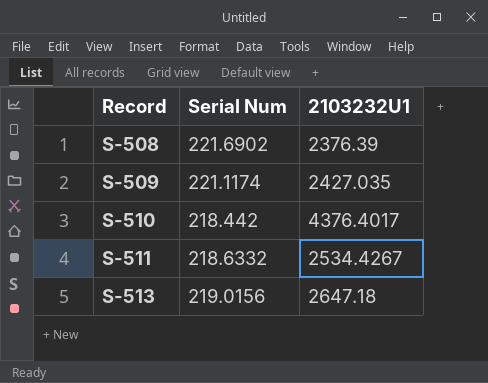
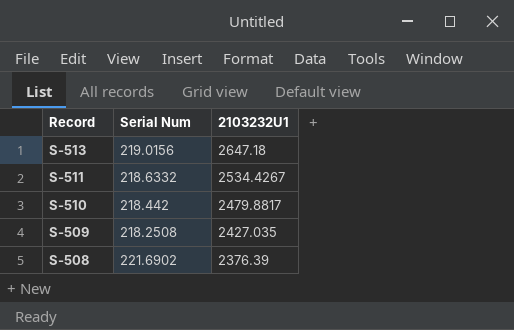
row order: Record ascending -> Record descending
S-510 | 2103232U1: 4376.4017 -> 2479.8817
S-509 | Serial Num: 221.1174 -> 218.2508

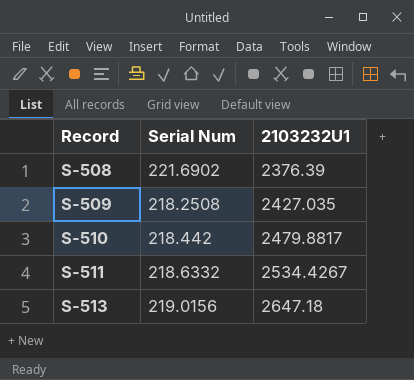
row order: Record descending -> Record ascending

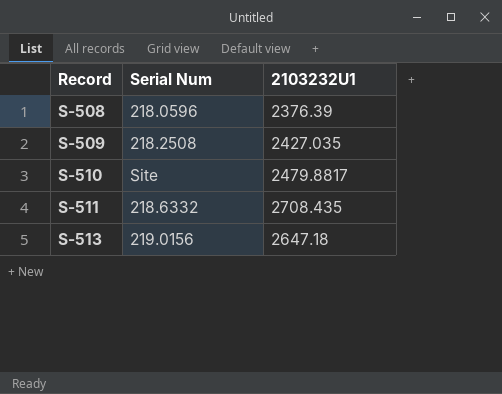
S-508 | Serial Num: 221.6902 -> 218.0596
S-510 | Serial Num: 218.442 -> Site
S-511 | 2103232U1: 2534.4267 -> 2708.435

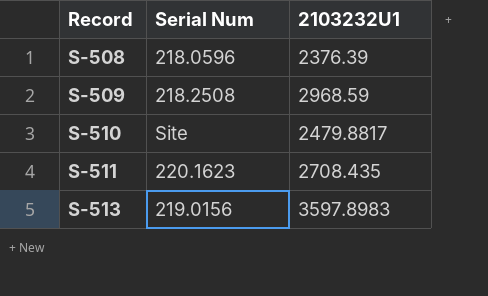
S-509 | 2103232U1: 2427.035 -> 2968.59
S-511 | Serial Num: 218.6332 -> 220.1623
S-513 | 2103232U1: 2647.18 -> 3597.8983

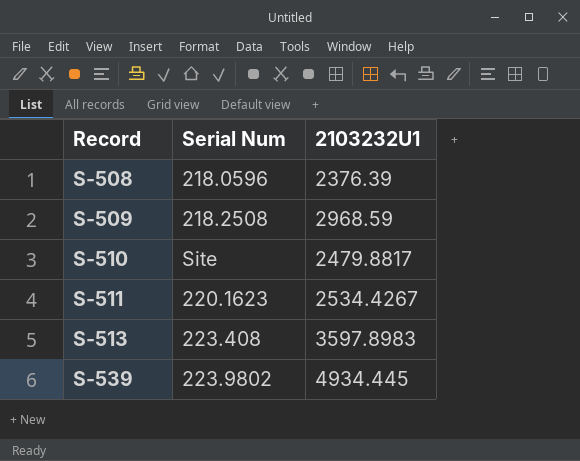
S-511 | 2103232U1: 2708.435 -> 2534.4267
S-513 | Serial Num: 219.0156 -> 223.408
row S-539: none -> 223.9802 | 4934.445

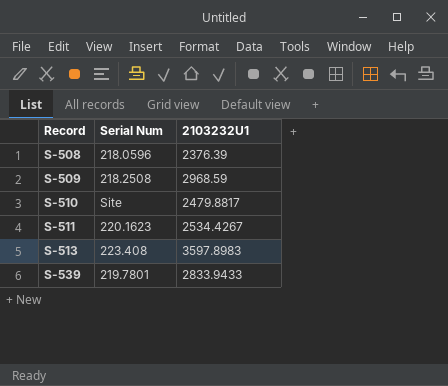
S-539 | Serial Num: 223.9802 -> 219.7801
S-539 | 2103232U1: 4934.445 -> 2833.9433

